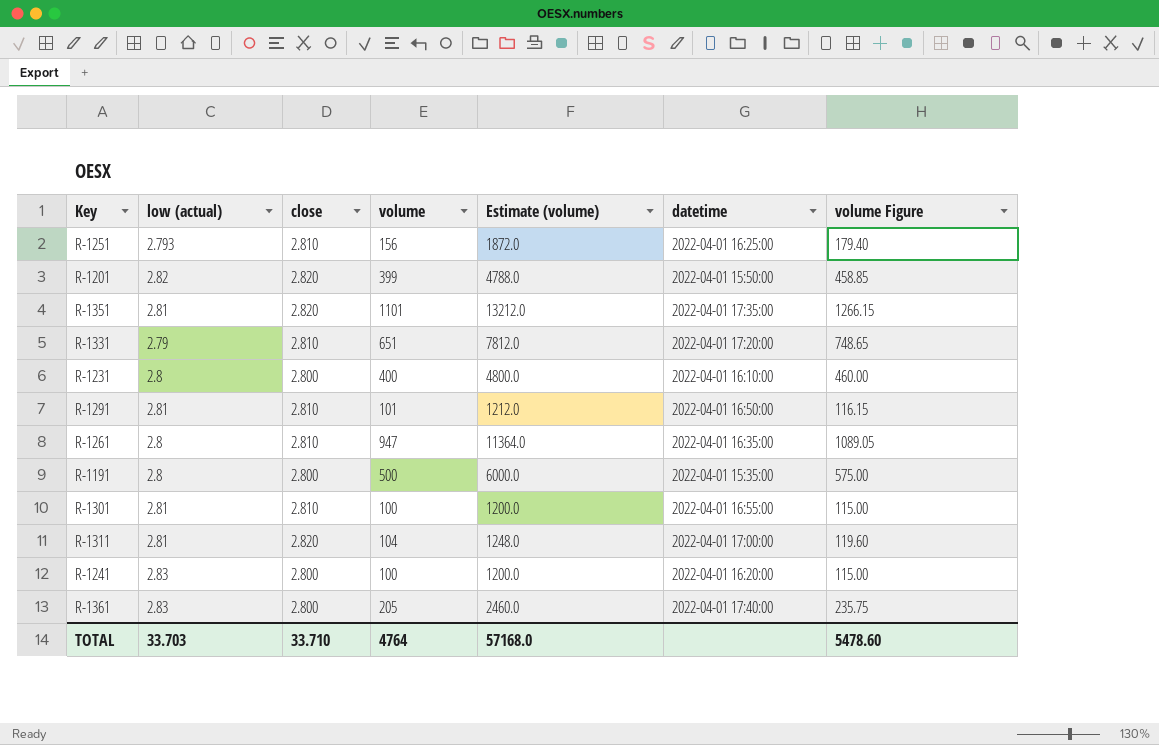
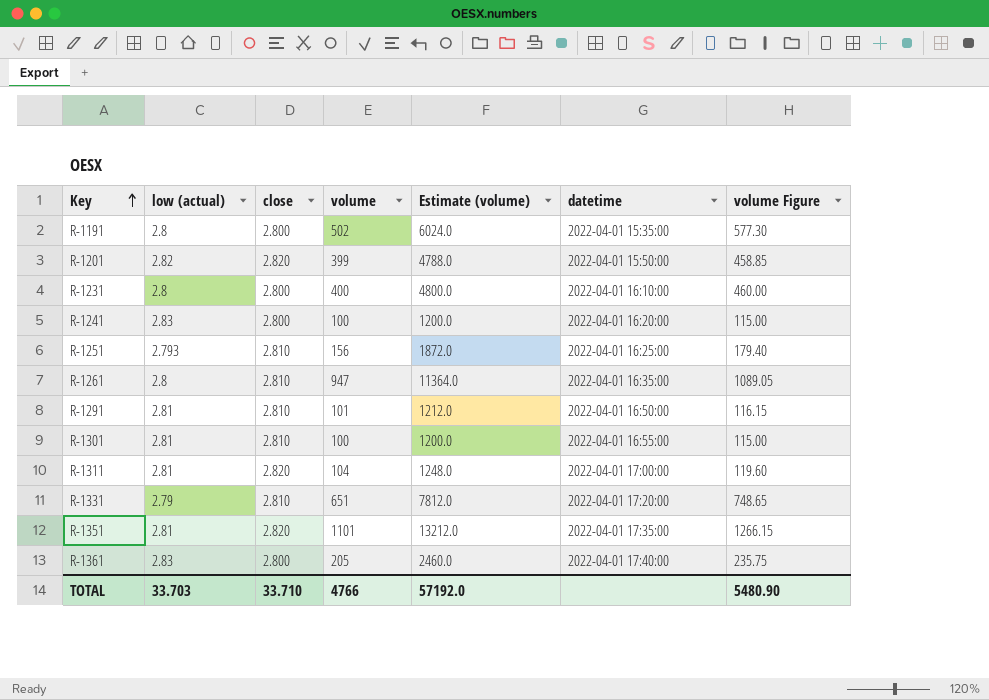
row order: none -> Key ascending
R-1191 | volume: 500 -> 502
R-1191 | Estimate (volume): 6000.0 -> 6024.0
R-1191 | volume Figure: 575.00 -> 577.30
TOTAL | volume: 4764 -> 4766
TOTAL | Estimate (volume): 57168.0 -> 57192.0
TOTAL | volume Figure: 5478.60 -> 5480.90

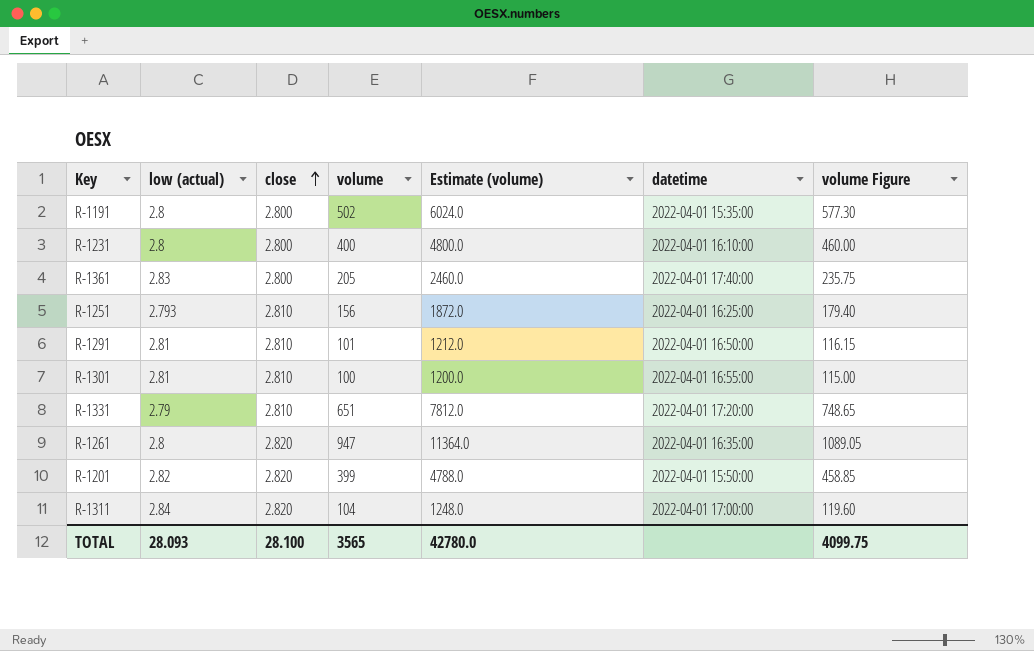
row order: Key ascending -> close ascending
row R-1241: 2.83 | 2.800 | 100 | 1200.0 | 2022-04-01 16:20:00 | 115.00 -> none
row R-1351: 2.81 | 2.820 | 1101 | 13212.0 | 2022-04-01 17:35:00 | 1266.15 -> none
R-1261 | close: 2.810 -> 2.820
R-1311 | low (actual): 2.81 -> 2.84
TOTAL | low (actual): 33.703 -> 28.093
TOTAL | close: 33.710 -> 28.100
TOTAL | volume: 4766 -> 3565
TOTAL | Estimate (volume): 57192.0 -> 42780.0
TOTAL | volume Figure: 5480.90 -> 4099.75

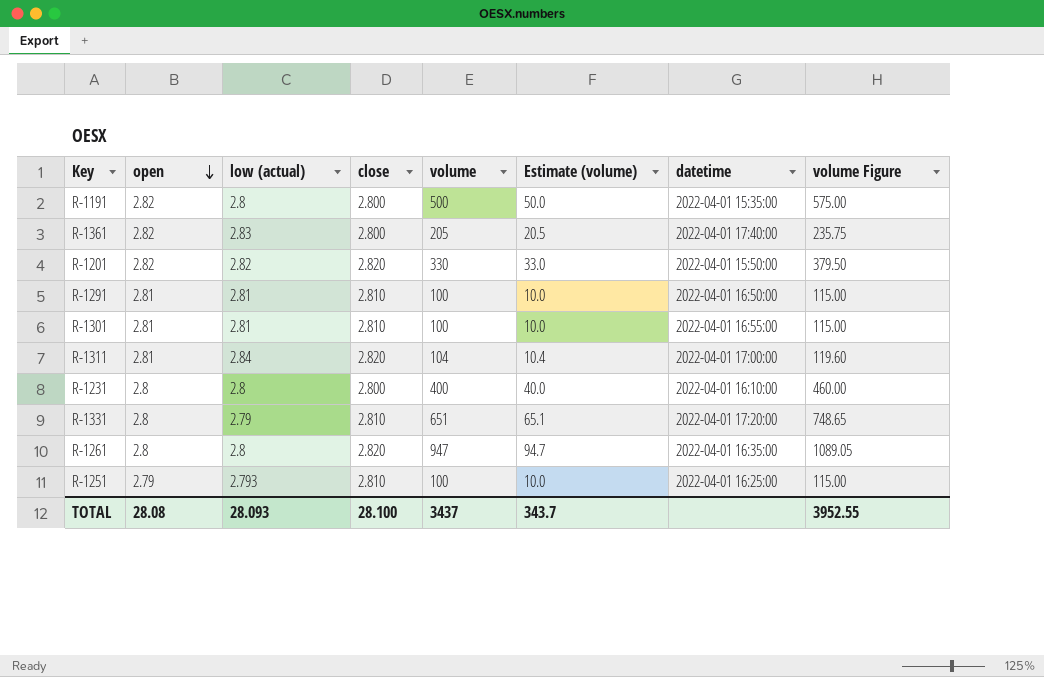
row order: close ascending -> open descending
column open | position: none -> 2
column Estimate (volume) | formula: [volume] * 12 -> [volume] * 0.1
R-1191 | volume: 502 -> 500
R-1191 | volume Figure: 577.30 -> 575.00
R-1201 | volume: 399 -> 330
R-1201 | volume Figure: 458.85 -> 379.50
R-1291 | volume: 101 -> 100
R-1291 | volume Figure: 116.15 -> 115.00
R-1251 | volume: 156 -> 100
R-1251 | volume Figure: 179.40 -> 115.00
TOTAL | volume: 3565 -> 3437
TOTAL | Estimate (volume): 42780.0 -> 343.7
TOTAL | volume Figure: 4099.75 -> 3952.55

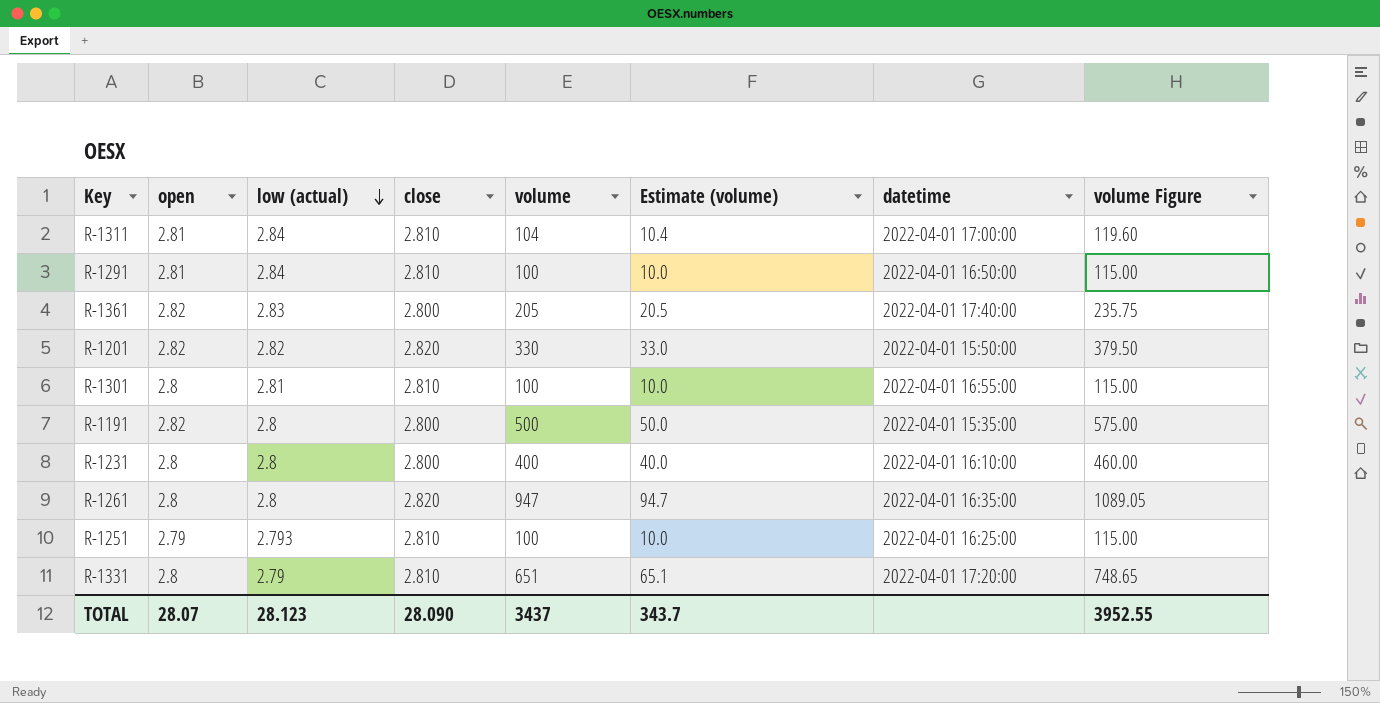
row order: open descending -> low (actual) descending
R-1311 | close: 2.820 -> 2.810
R-1291 | low (actual): 2.81 -> 2.84
R-1301 | open: 2.81 -> 2.8
TOTAL | open: 28.08 -> 28.07
TOTAL | low (actual): 28.093 -> 28.123
TOTAL | close: 28.100 -> 28.090

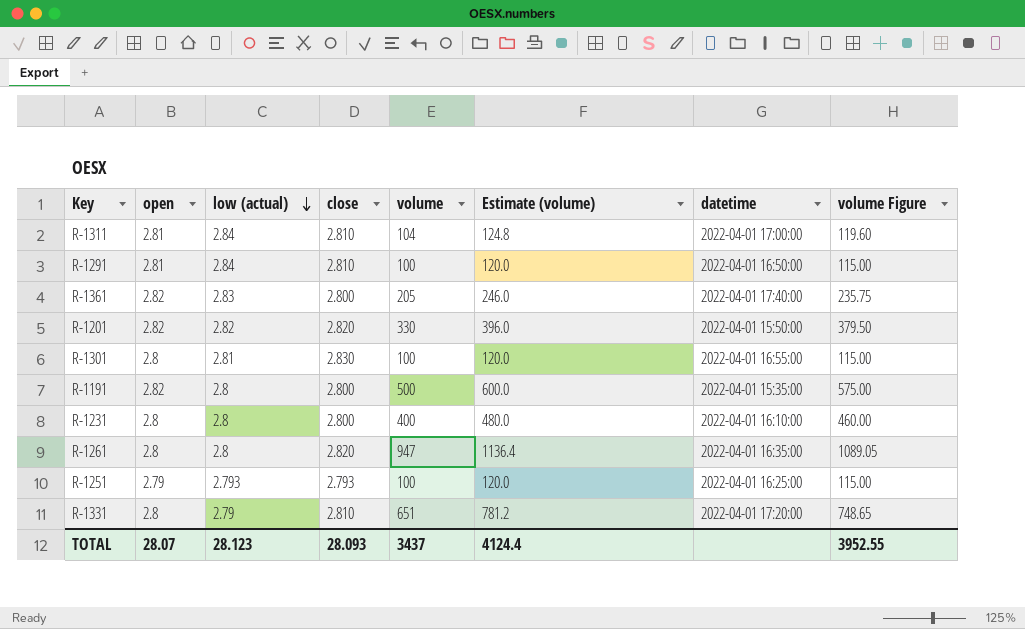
column Estimate (volume) | formula: [volume] * 0.1 -> [volume] * 1.2
R-1301 | close: 2.810 -> 2.830
R-1251 | close: 2.810 -> 2.793
TOTAL | close: 28.090 -> 28.093
TOTAL | Estimate (volume): 343.7 -> 4124.4

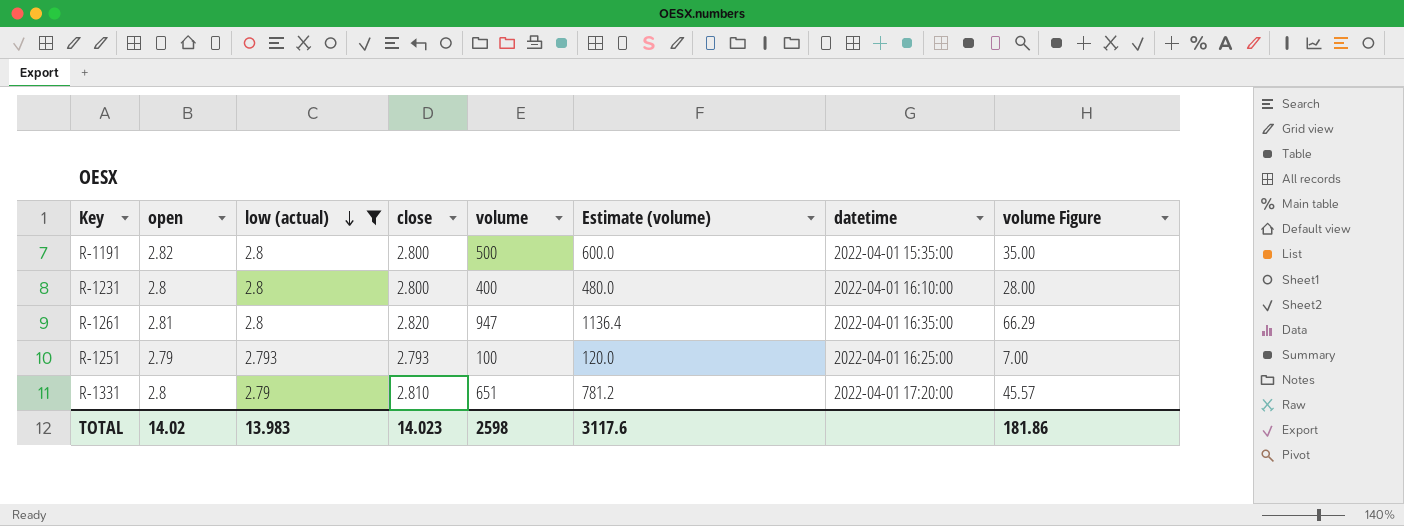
filter: none -> low (actual) <= 2.8
column volume Figure | formula: [volume] * 1.15 -> [volume] * 0.07
R-1261 | open: 2.8 -> 2.81
TOTAL | open: 28.07 -> 14.02
TOTAL | low (actual): 28.123 -> 13.983
TOTAL | close: 28.093 -> 14.023
TOTAL | volume: 3437 -> 2598
TOTAL | Estimate (volume): 4124.4 -> 3117.6
TOTAL | volume Figure: 3952.55 -> 181.86

